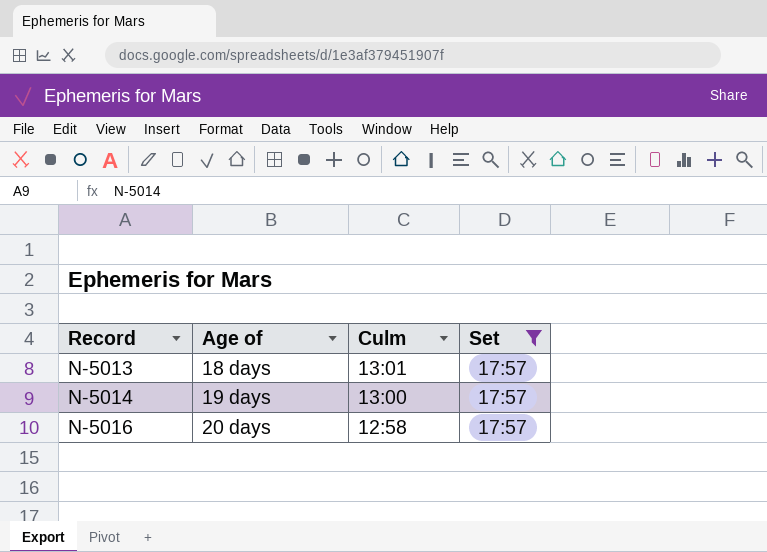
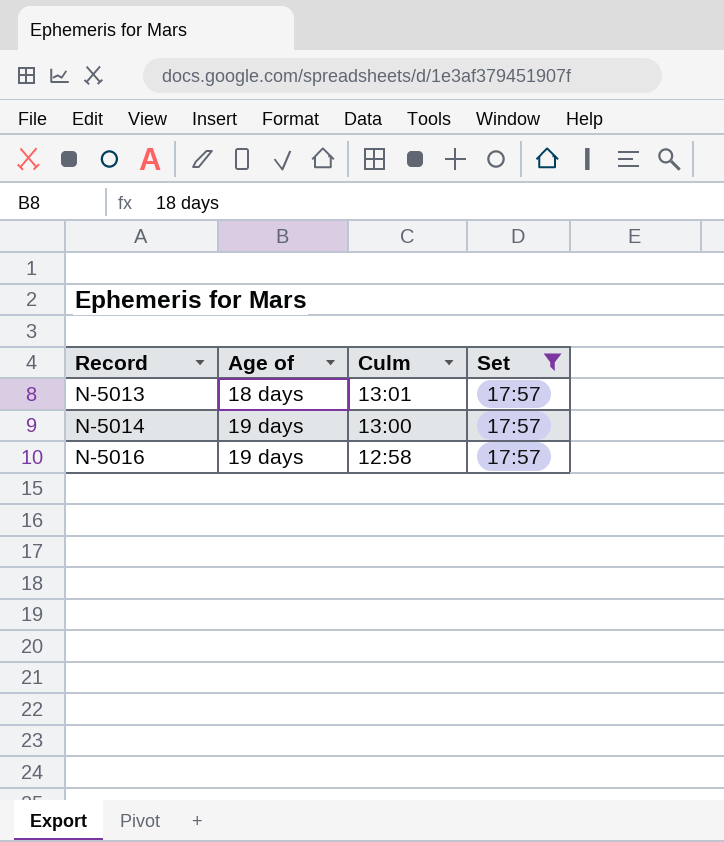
N-5016 | Age of: 20 days -> 19 days

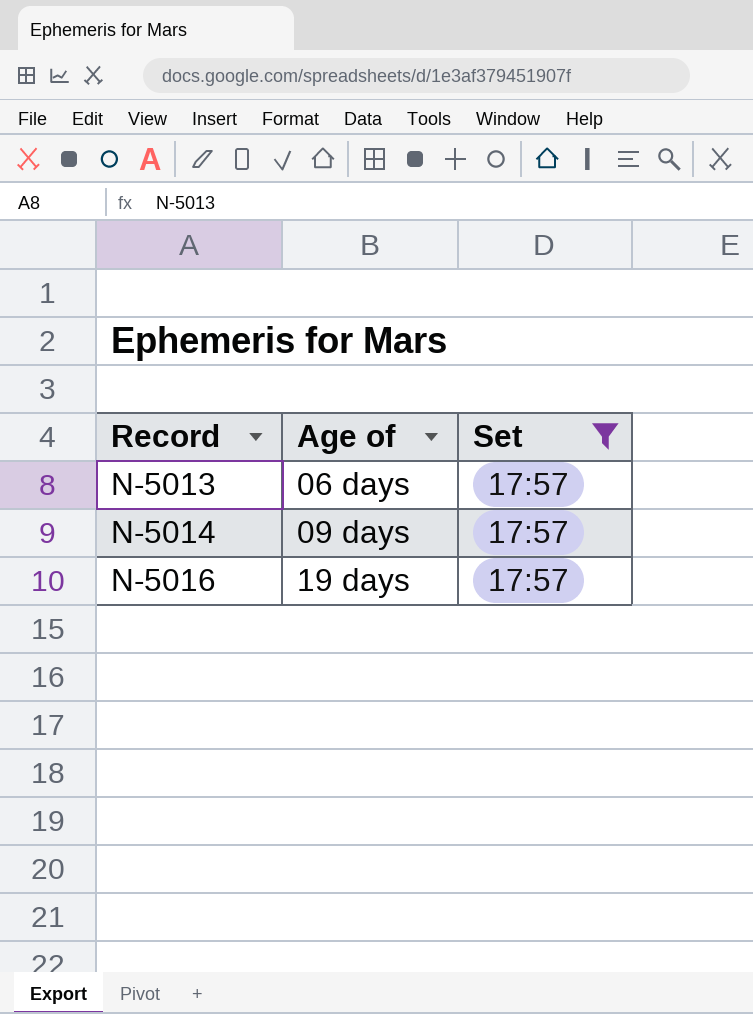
column Culm | position: 3 -> none
N-5013 | Age of: 18 days -> 06 days
N-5014 | Age of: 19 days -> 09 days

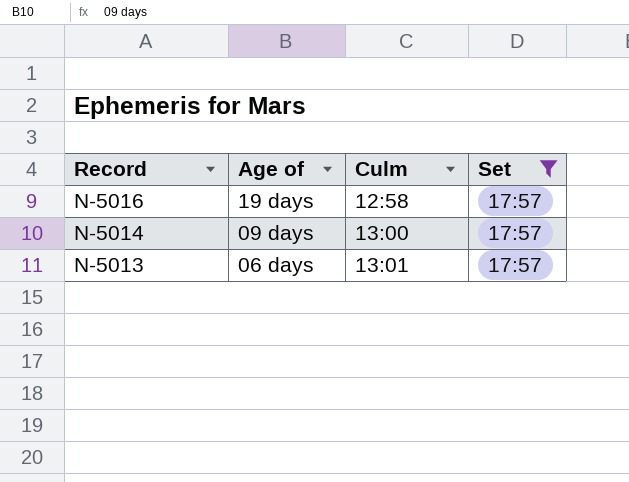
row order: Record ascending -> Record descending
column Culm | position: none -> 3

